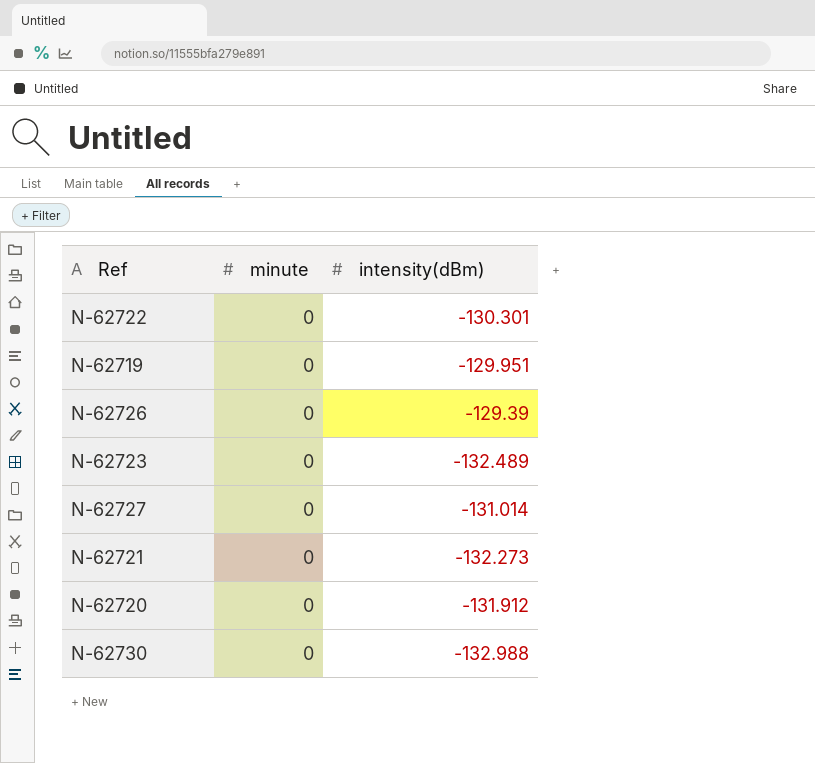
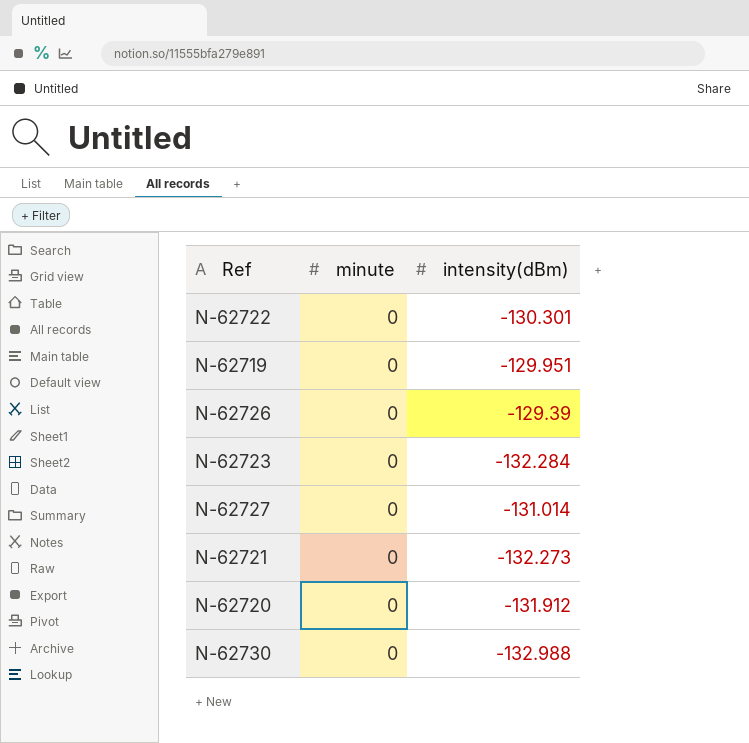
N-62723 | intensity(dBm): -132.489 -> -132.284

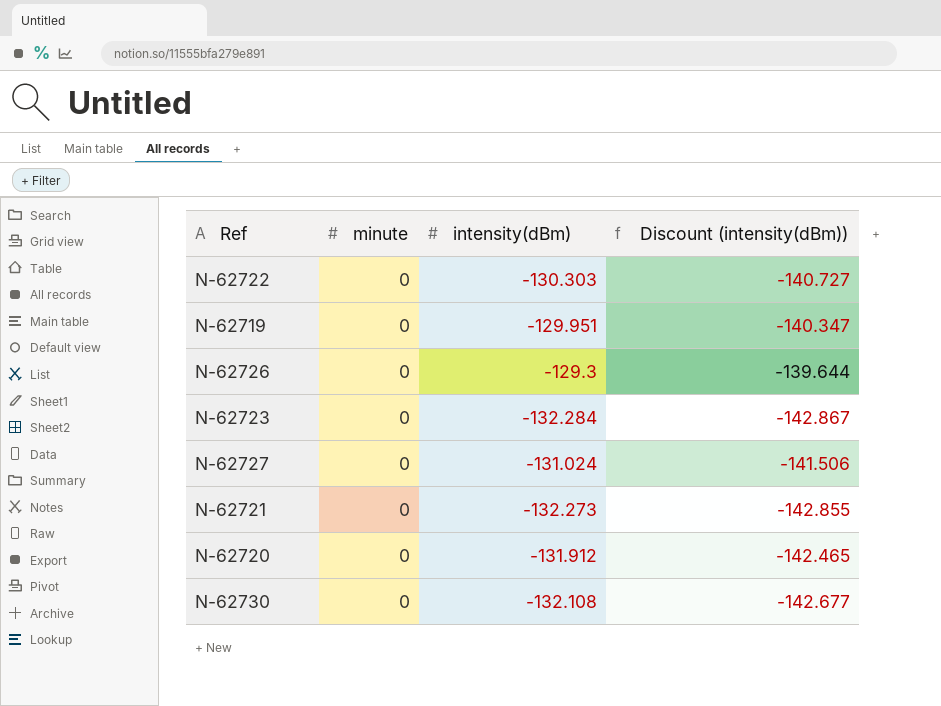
column Discount (intensity(dBm)) | formula: none -> [intensity(dBm)] * 1.08
N-62722 | intensity(dBm): -130.301 -> -130.303
N-62726 | intensity(dBm): -129.39 -> -129.3
N-62727 | intensity(dBm): -131.014 -> -131.024
N-62730 | intensity(dBm): -132.988 -> -132.108

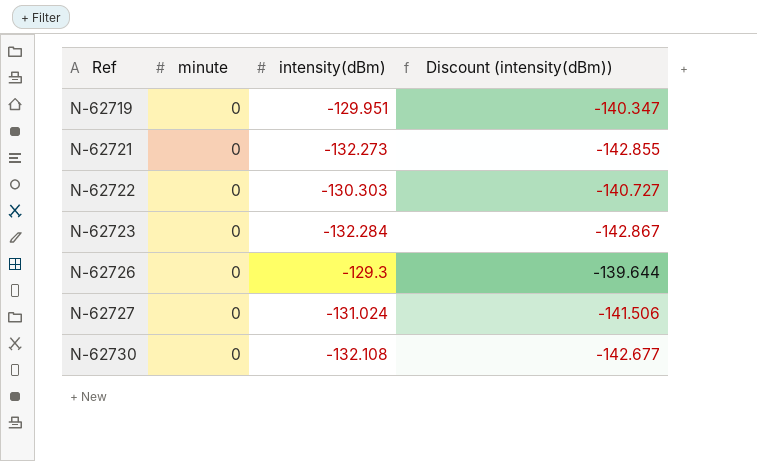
row order: none -> Ref ascending
row N-62720: 0 | -131.912 | -142.465 -> none

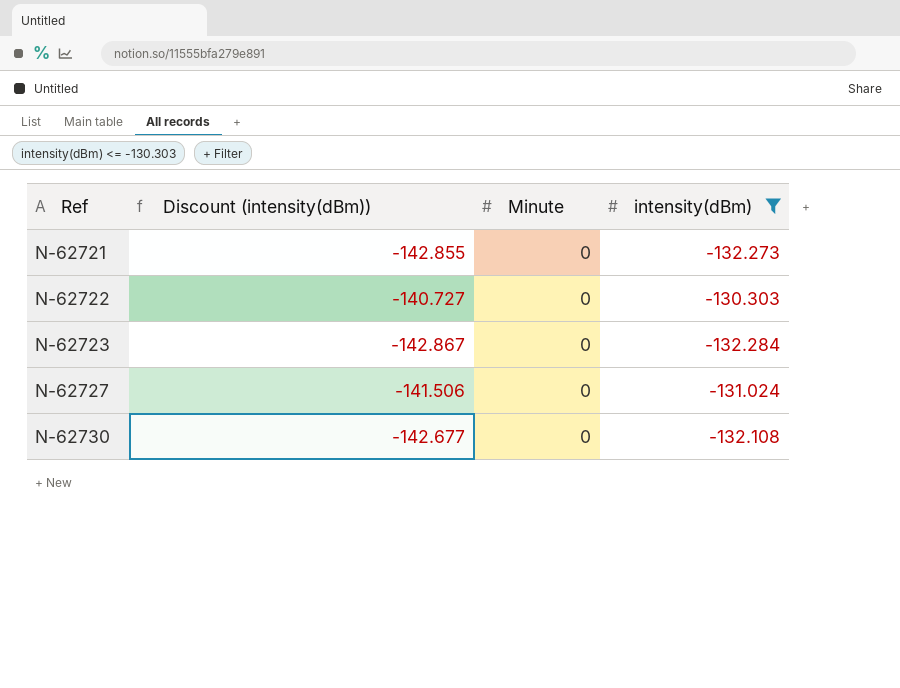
filter: none -> intensity(dBm) <= -130.303
column Discount (intensity(dBm)) | position: 4 -> 2
column name: minute -> Minute

